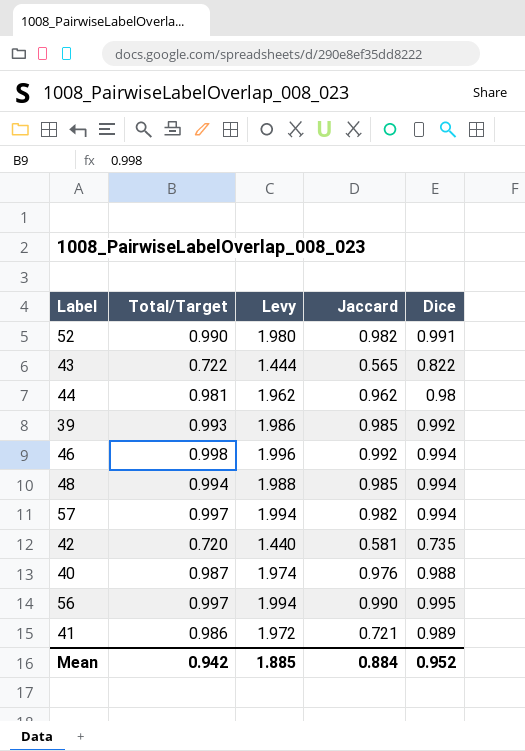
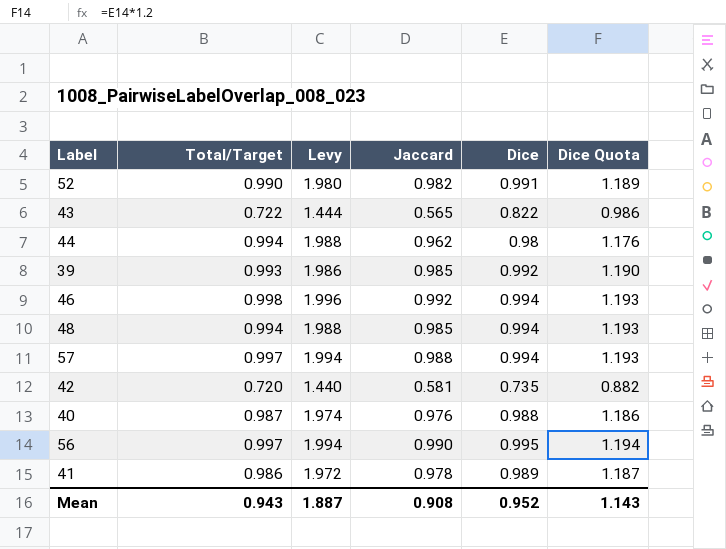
column Dice Quota | formula: none -> [Dice] * 1.2
44 | Total/Target: 0.981 -> 0.994
44 | Levy: 1.962 -> 1.988
57 | Jaccard: 0.982 -> 0.988
41 | Jaccard: 0.721 -> 0.978
Mean | Total/Target: 0.942 -> 0.943
Mean | Levy: 1.885 -> 1.887
Mean | Jaccard: 0.884 -> 0.908

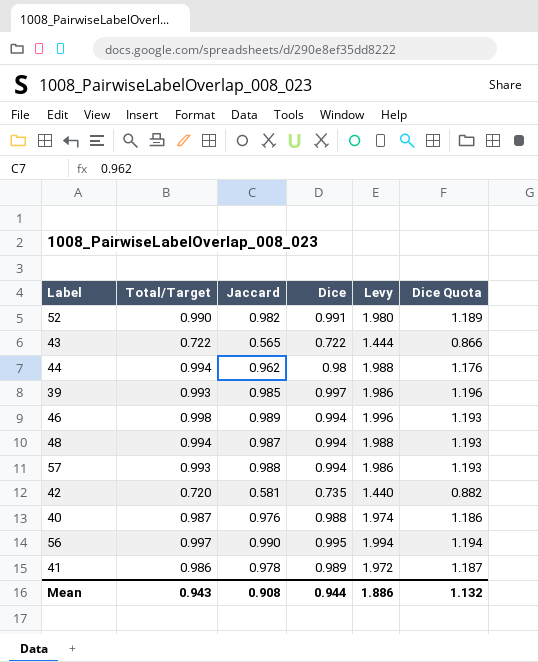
column Levy | position: 3 -> 5
43 | Dice: 0.822 -> 0.722
43 | Dice Quota: 0.986 -> 0.866
39 | Dice: 0.992 -> 0.997
39 | Dice Quota: 1.190 -> 1.196
46 | Jaccard: 0.992 -> 0.989
48 | Jaccard: 0.985 -> 0.987
57 | Total/Target: 0.997 -> 0.993
57 | Levy: 1.994 -> 1.986
Mean | Dice: 0.952 -> 0.944
Mean | Levy: 1.887 -> 1.886
Mean | Dice Quota: 1.143 -> 1.132

